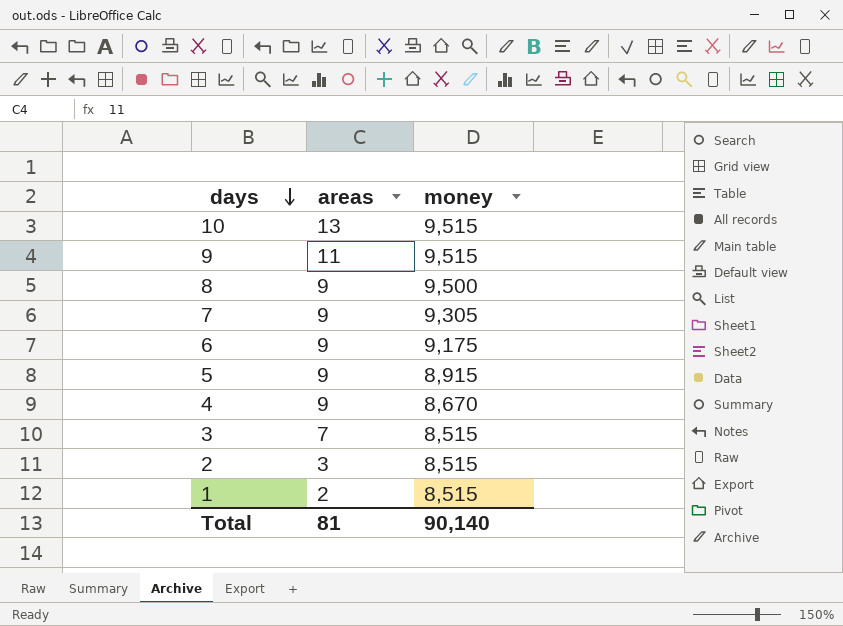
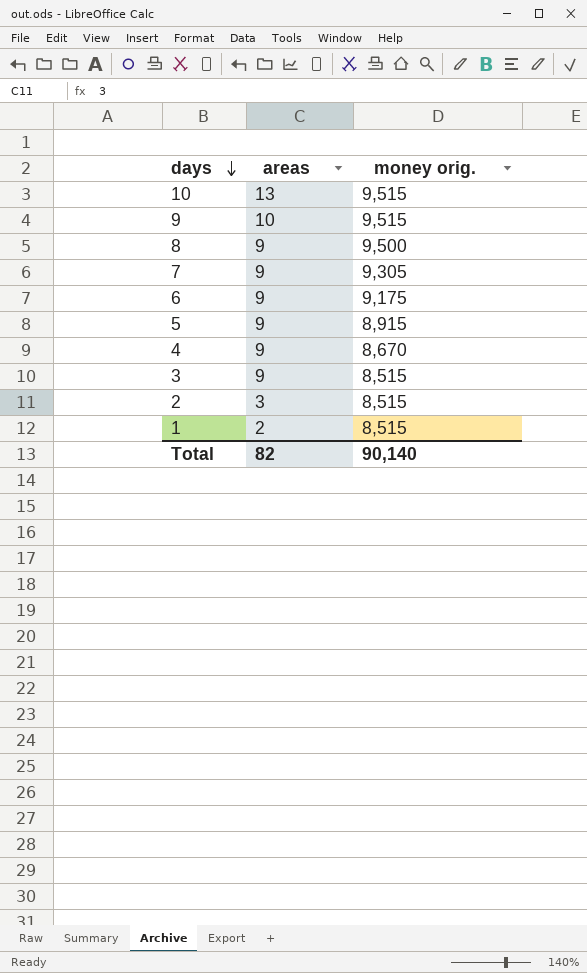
column name: money -> money orig.
9 | areas: 11 -> 10
3 | areas: 7 -> 9
Total | areas: 81 -> 82

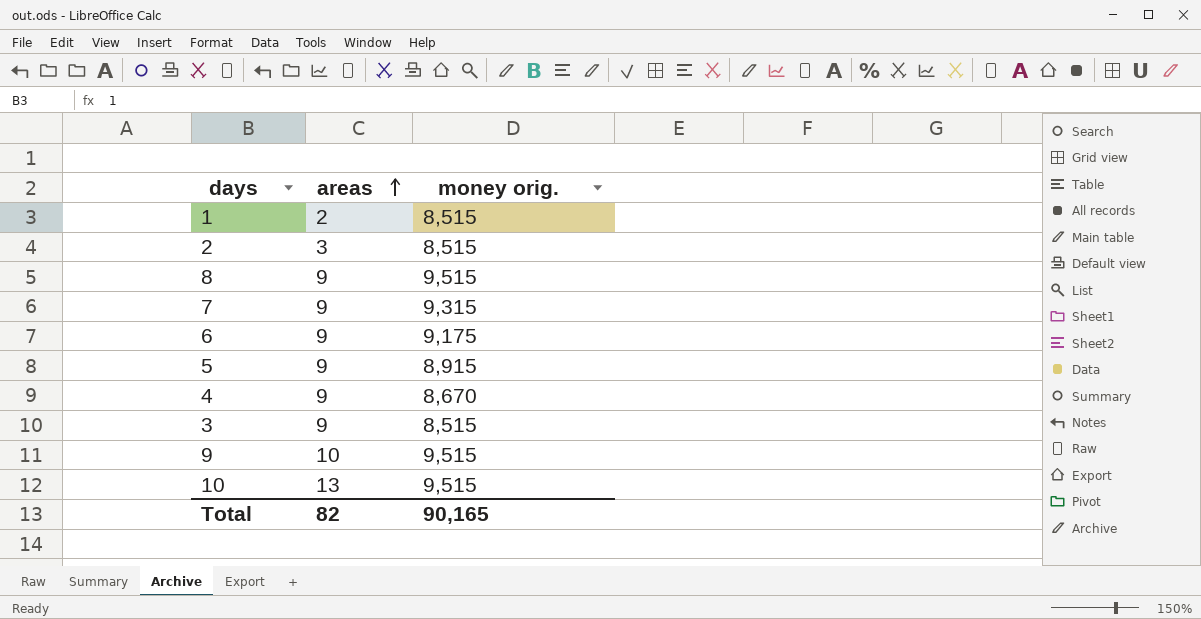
row order: days descending -> areas ascending
8 | money orig.: 9,500 -> 9,515
7 | money orig.: 9,305 -> 9,315
Total | money orig.: 90,140 -> 90,165

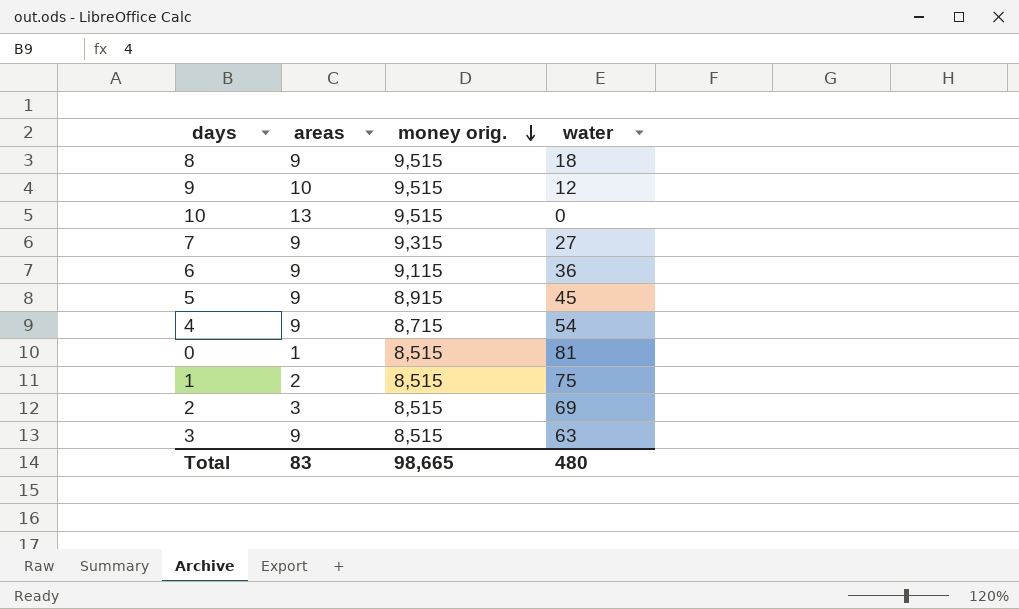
row order: areas ascending -> money orig. descending
column water | position: none -> 4
6 | money orig.: 9,175 -> 9,115
4 | money orig.: 8,670 -> 8,715
row 0: none -> 1 | 8,515 | 81
Total | areas: 82 -> 83
Total | money orig.: 90,165 -> 98,665

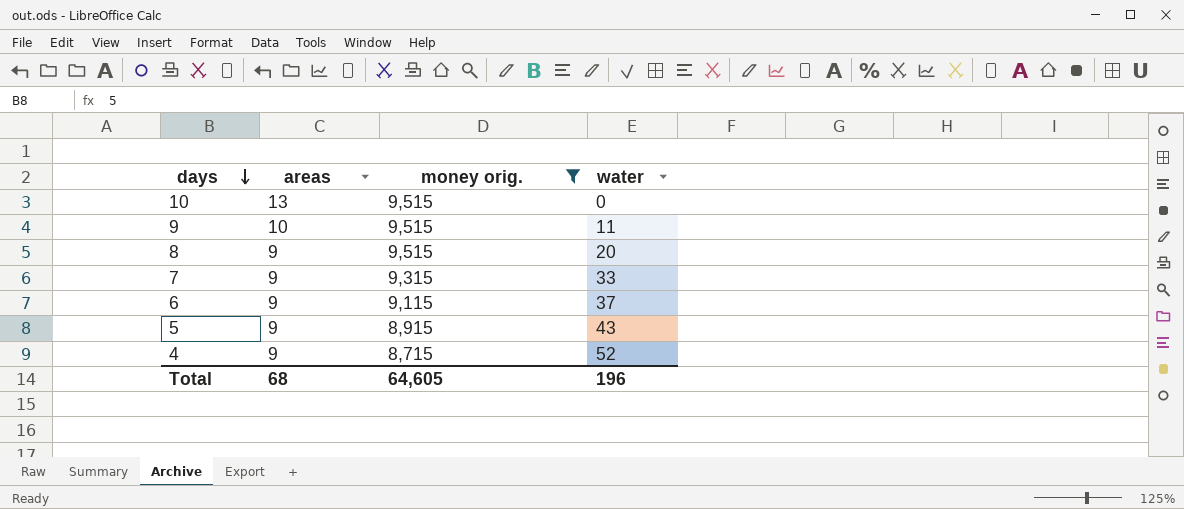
filter: none -> money orig. != 8,515
row order: money orig. descending -> days descending
9 | water: 12 -> 11
8 | water: 18 -> 20
7 | water: 27 -> 33
6 | water: 36 -> 37
5 | water: 45 -> 43
4 | water: 54 -> 52
Total | areas: 83 -> 68
Total | money orig.: 98,665 -> 64,605
Total | water: 480 -> 196

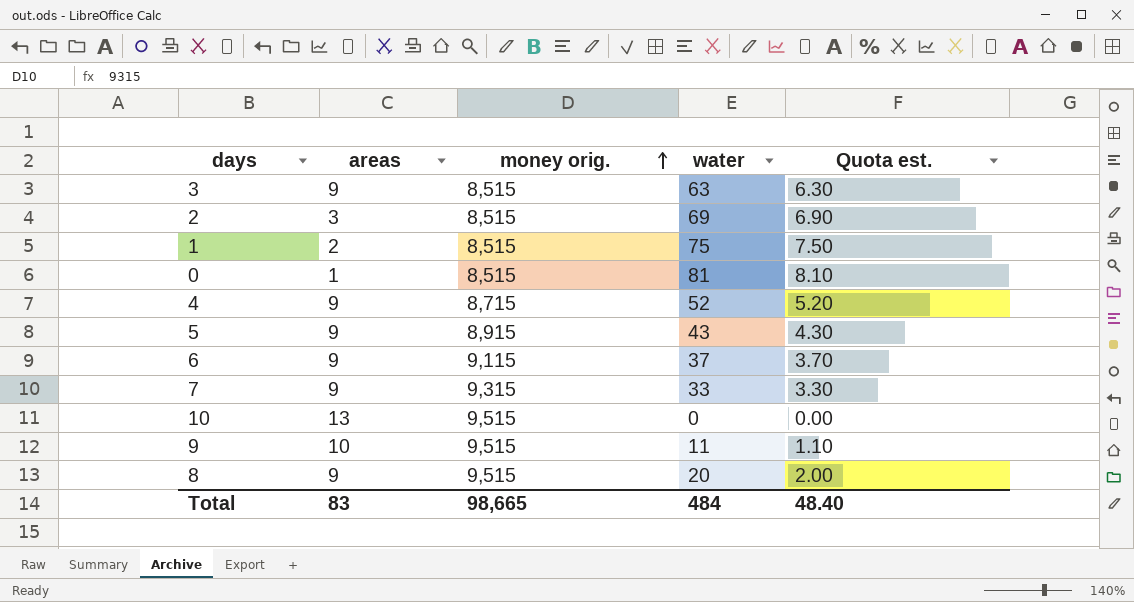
filter: money orig. != 8,515 -> none
row order: days descending -> money orig. ascending
column Quota est. | formula: none -> [water] * 0.1
Total | areas: 68 -> 83
Total | money orig.: 64,605 -> 98,665
Total | water: 196 -> 484

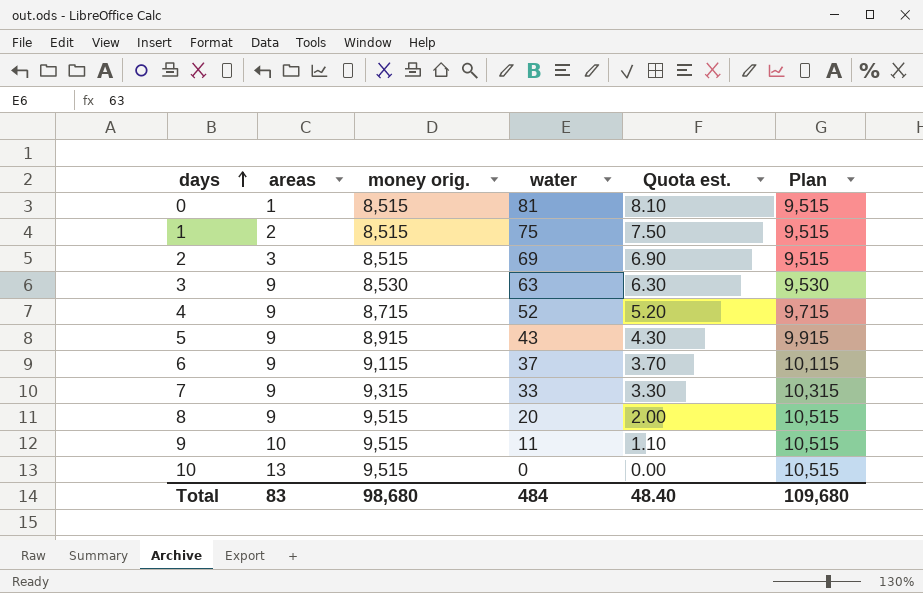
row order: money orig. ascending -> days ascending
column Plan | formula: none -> [money orig.] + 1000
3 | money orig.: 8,515 -> 8,530
Total | money orig.: 98,665 -> 98,680

